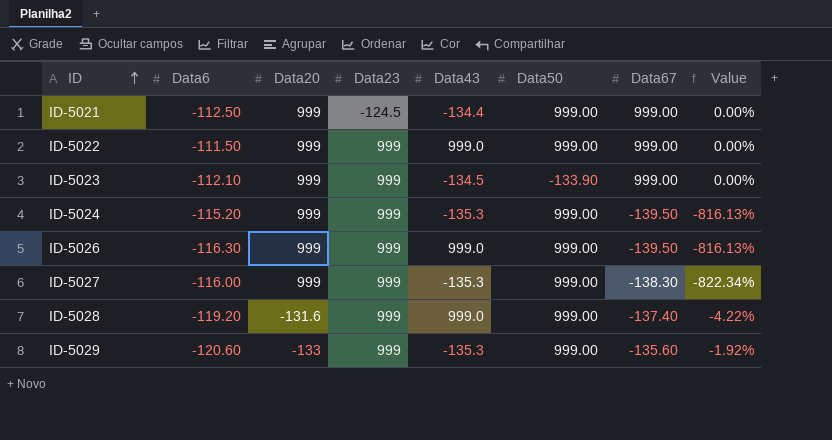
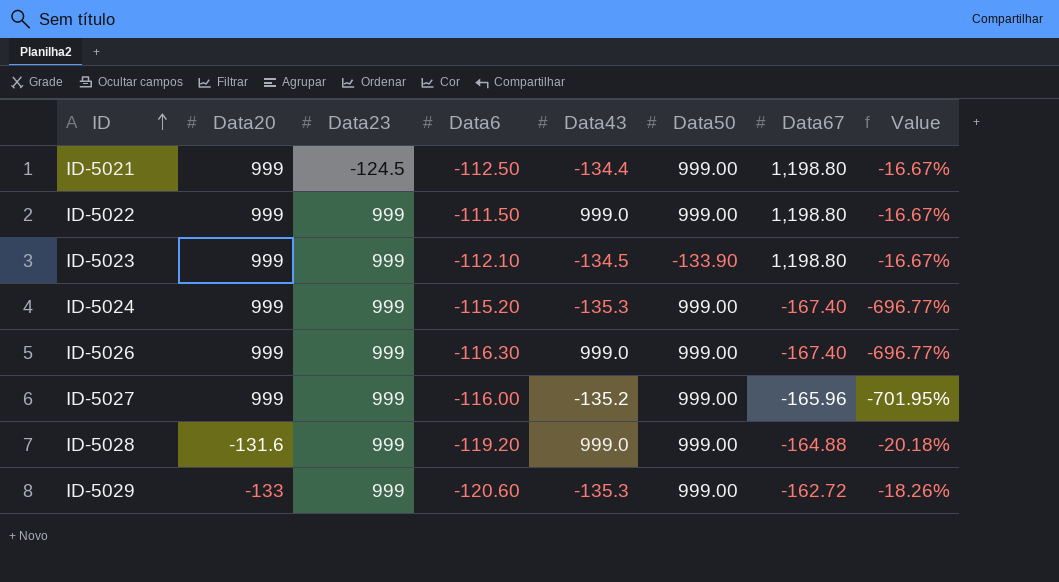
column Data6 | position: 2 -> 4
ID-5021 | Data67: 999.00 -> 1,198.80
ID-5021 | Value: 0.00% -> -16.67%
ID-5022 | Data67: 999.00 -> 1,198.80
ID-5022 | Value: 0.00% -> -16.67%
ID-5023 | Data67: 999.00 -> 1,198.80
ID-5023 | Value: 0.00% -> -16.67%
ID-5024 | Data67: -139.50 -> -167.40
ID-5024 | Value: -816.13% -> -696.77%
ID-5026 | Data67: -139.50 -> -167.40
ID-5026 | Value: -816.13% -> -696.77%
ID-5027 | Data43: -135.3 -> -135.2
ID-5027 | Data67: -138.30 -> -165.96
ID-5027 | Value: -822.34% -> -701.95%
ID-5028 | Data67: -137.40 -> -164.88
ID-5028 | Value: -4.22% -> -20.18%
ID-5029 | Data67: -135.60 -> -162.72
ID-5029 | Value: -1.92% -> -18.26%

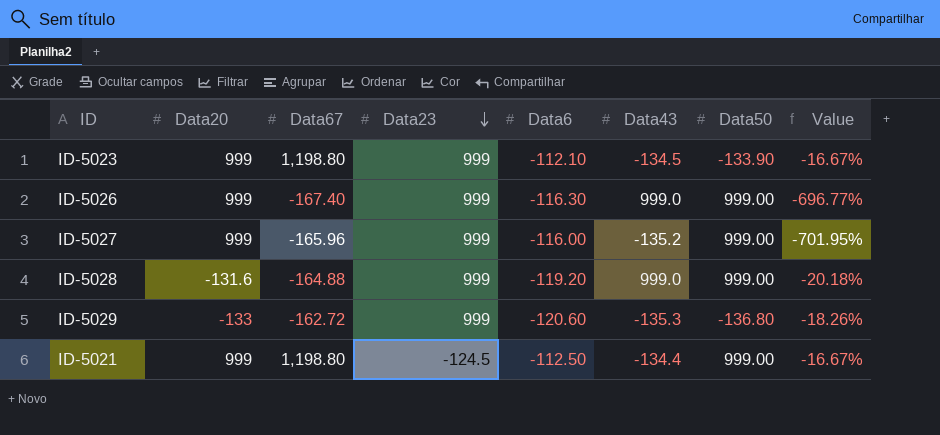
row order: ID ascending -> Data23 descending
column Data67 | position: 7 -> 3
row ID-5022: 999 | 999 | -111.50 | 999.0 | 999.00 | 1,198.80 | -16.67% -> none
row ID-5024: 999 | 999 | -115.20 | -135.3 | 999.00 | -167.40 | -696.77% -> none
ID-5029 | Data50: 999.00 -> -136.80

